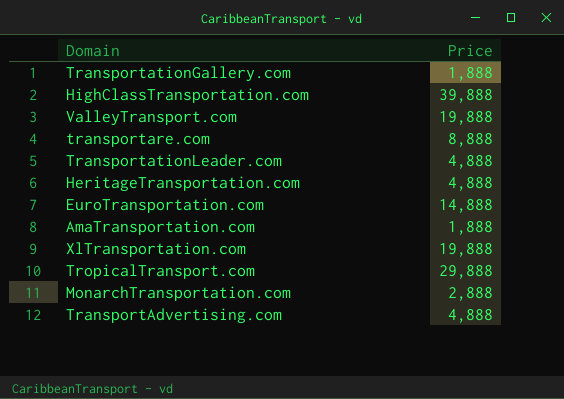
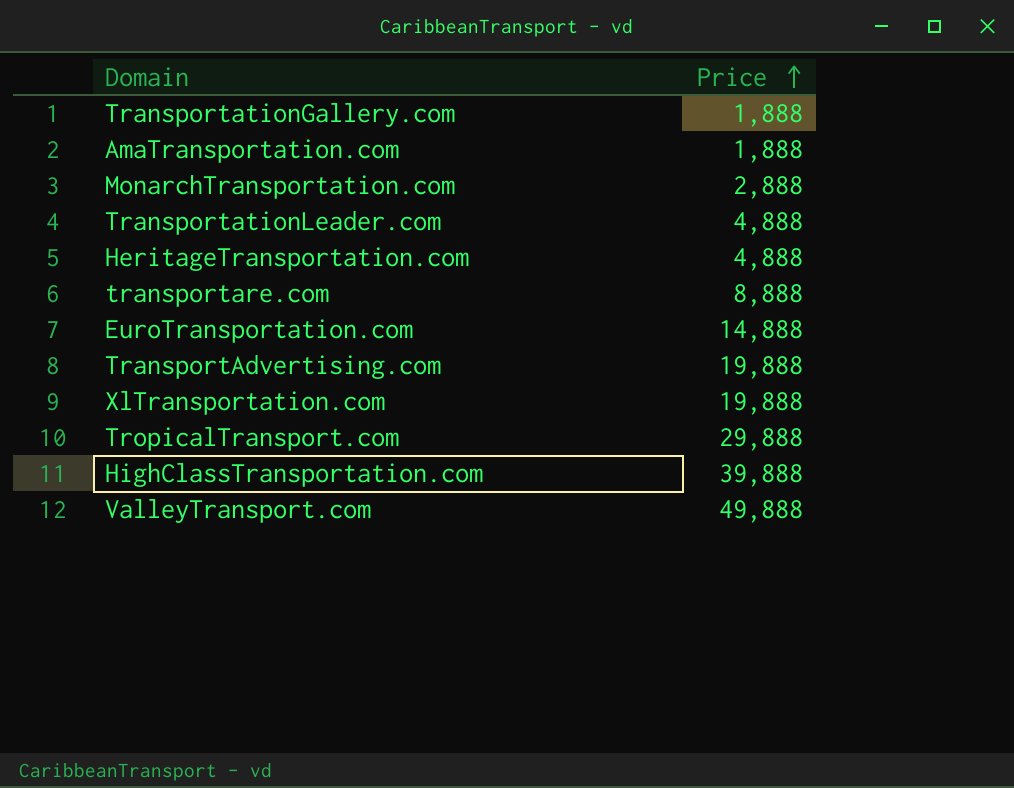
row order: none -> Price ascending
TransportAdvertising.com | Price: 4,888 -> 19,888
ValleyTransport.com | Price: 19,888 -> 49,888

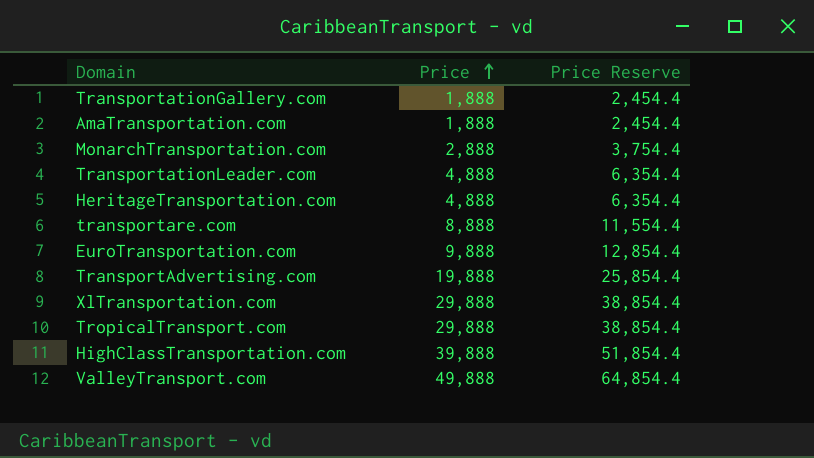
column Price Reserve | formula: none -> [Price] * 1.3
EuroTransportation.com | Price: 14,888 -> 9,888
XlTransportation.com | Price: 19,888 -> 29,888

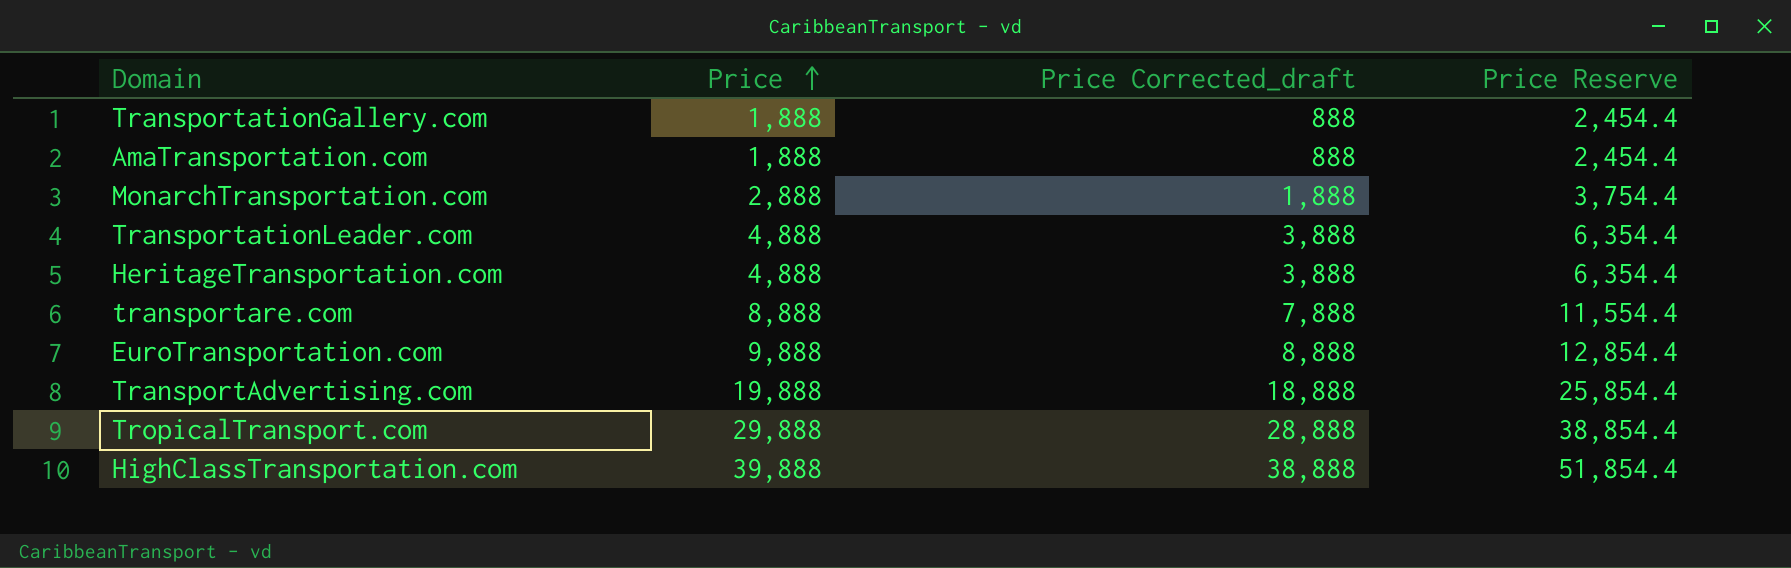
column Price Corrected_draft | formula: none -> [Price] - 1000
row XlTransportation.com: 29,888 | 38,854.4 -> none
row ValleyTransport.com: 49,888 | 64,854.4 -> none

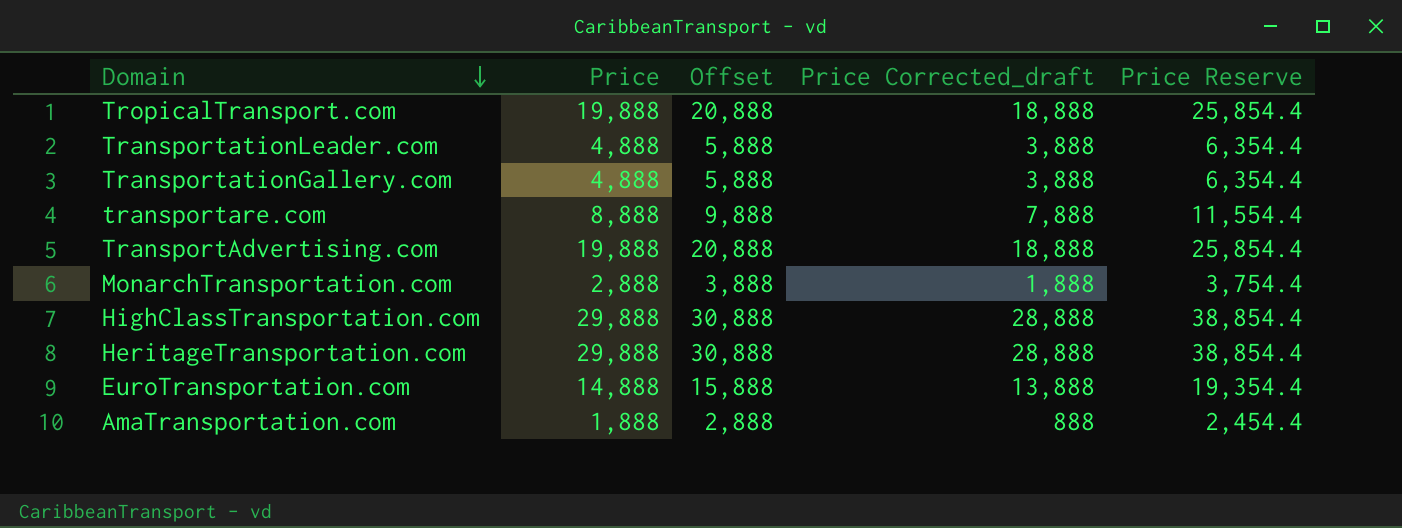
row order: Price ascending -> Domain descending
column Offset | formula: none -> [Price] + 1000
TropicalTransport.com | Price: 29,888 -> 19,888
TropicalTransport.com | Price Corrected_draft: 28,888 -> 18,888
TropicalTransport.com | Price Reserve: 38,854.4 -> 25,854.4
TransportationGallery.com | Price: 1,888 -> 4,888
TransportationGallery.com | Price Corrected_draft: 888 -> 3,888
TransportationGallery.com | Price Reserve: 2,454.4 -> 6,354.4
HighClassTransportation.com | Price: 39,888 -> 29,888
HighClassTransportation.com | Price Corrected_draft: 38,888 -> 28,888
HighClassTransportation.com | Price Reserve: 51,854.4 -> 38,854.4
HeritageTransportation.com | Price: 4,888 -> 29,888
HeritageTransportation.com | Price Corrected_draft: 3,888 -> 28,888
HeritageTransportation.com | Price Reserve: 6,354.4 -> 38,854.4
EuroTransportation.com | Price: 9,888 -> 14,888
EuroTransportation.com | Price Corrected_draft: 8,888 -> 13,888
EuroTransportation.com | Price Reserve: 12,854.4 -> 19,354.4

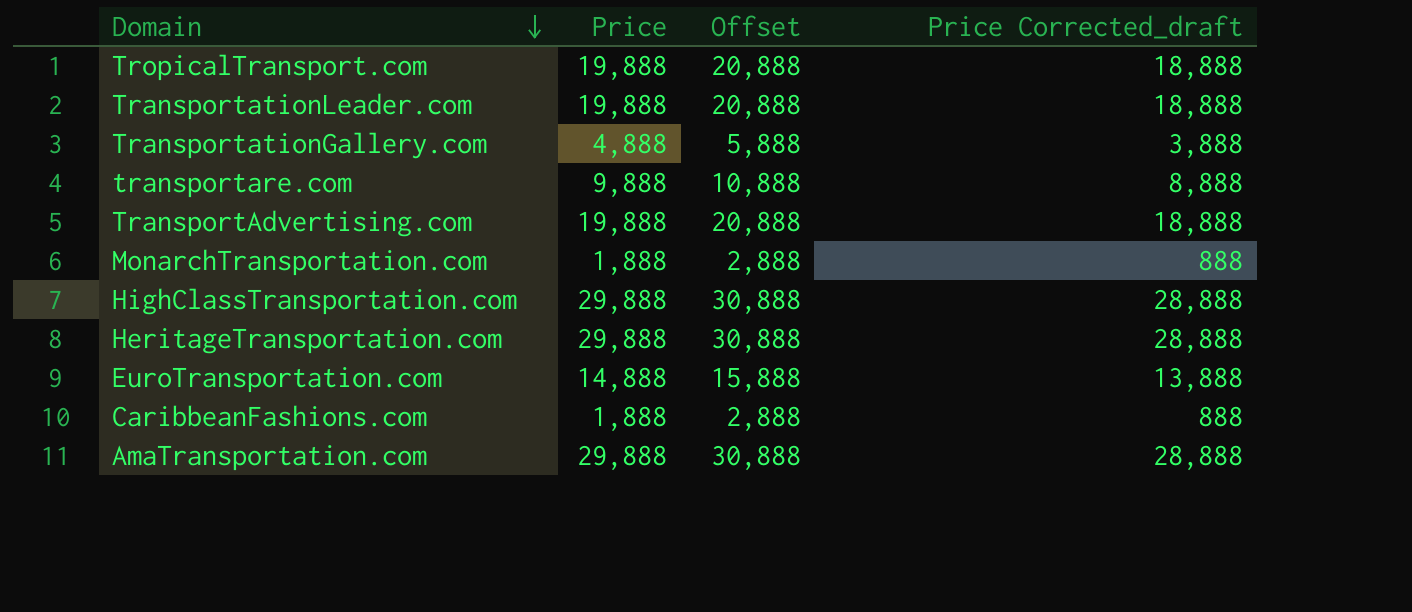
column Price Reserve | formula: [Price] * 1.3 -> none
TransportationLeader.com | Price: 4,888 -> 19,888
TransportationLeader.com | Offset: 5,888 -> 20,888
TransportationLeader.com | Price Corrected_draft: 3,888 -> 18,888
transportare.com | Price: 8,888 -> 9,888
transportare.com | Offset: 9,888 -> 10,888
transportare.com | Price Corrected_draft: 7,888 -> 8,888
MonarchTransportation.com | Price: 2,888 -> 1,888
MonarchTransportation.com | Offset: 3,888 -> 2,888
MonarchTransportation.com | Price Corrected_draft: 1,888 -> 888
row CaribbeanFashions.com: none -> 1,888 | 2,888 | 888
AmaTransportation.com | Price: 1,888 -> 29,888
AmaTransportation.com | Offset: 2,888 -> 30,888
AmaTransportation.com | Price Corrected_draft: 888 -> 28,888

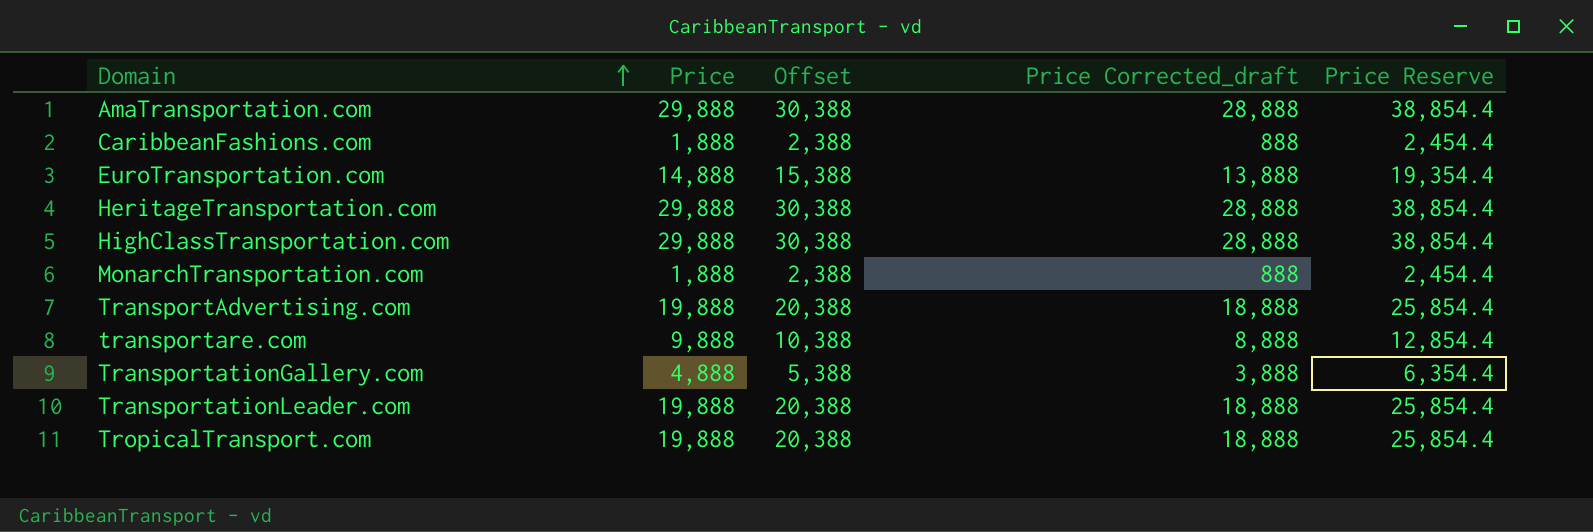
row order: Domain descending -> Domain ascending
column Offset | formula: [Price] + 1000 -> [Price] + 500
column Price Reserve | formula: none -> [Price] * 1.3

